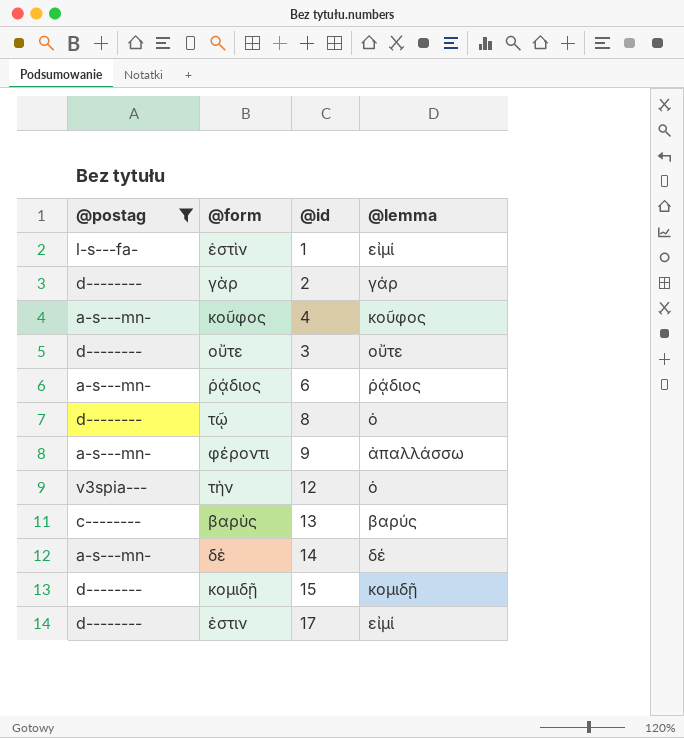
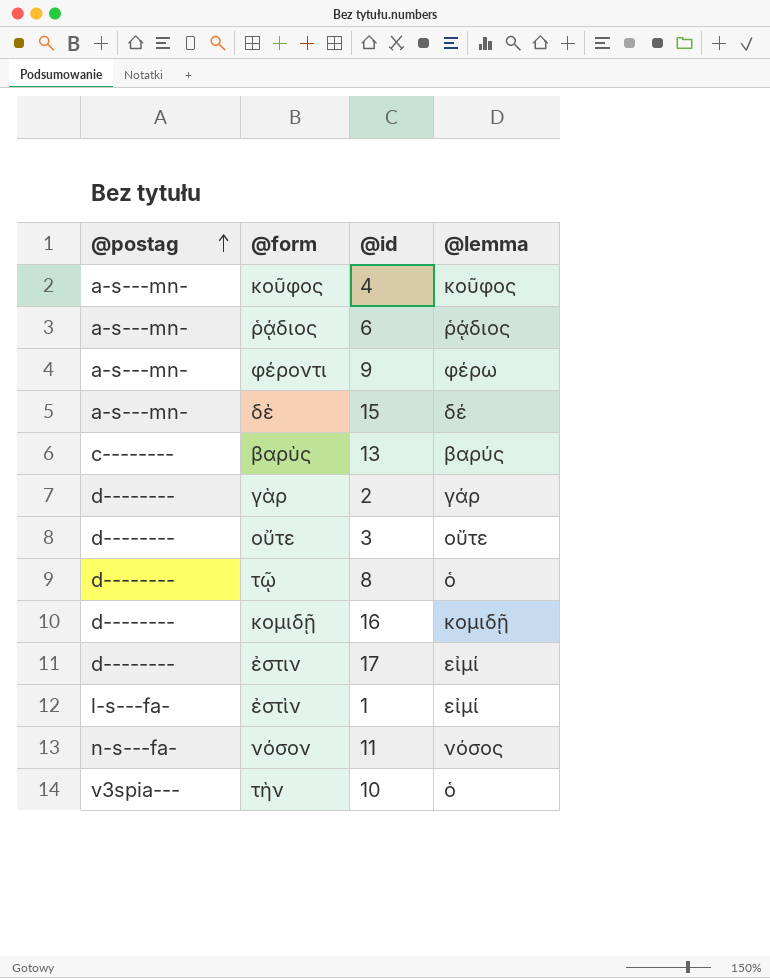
filter: @postag != n-s---fa- -> none
row order: none -> @postag ascending
φέροντι | @lemma: ἀπαλλάσσω -> φέρω
δὲ | @id: 14 -> 15
κομιδῇ | @id: 15 -> 16
τὴν | @id: 12 -> 10

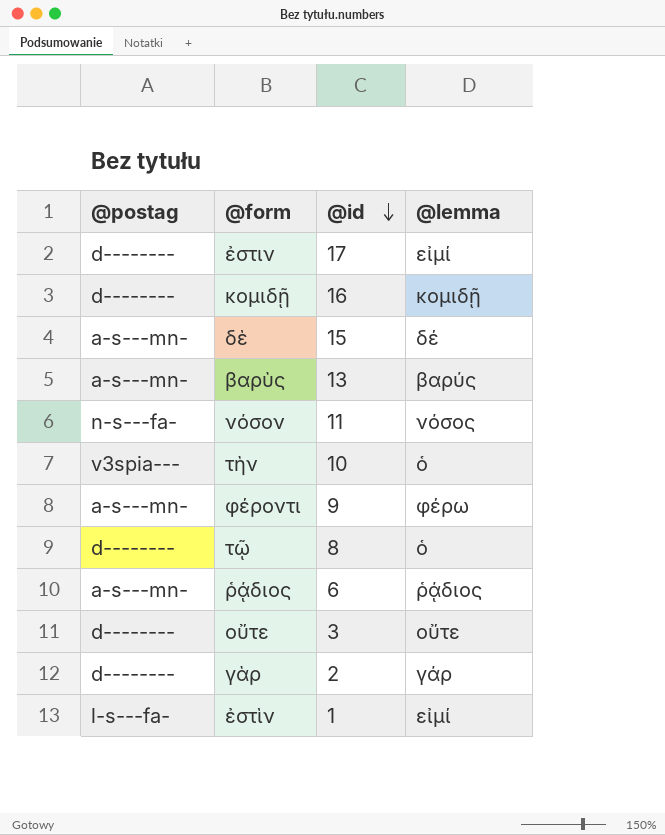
row order: @postag ascending -> @id descending
row κοῦφος: a-s---mn- | 4 | κοῦφος -> none
βαρὺς | @postag: c-------- -> a-s---mn-

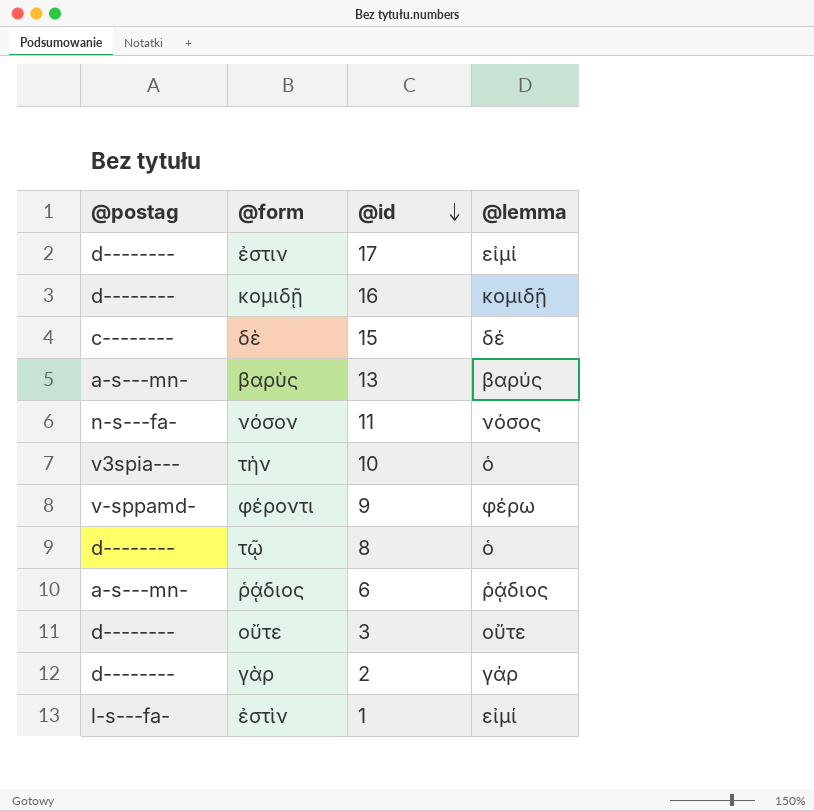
δὲ | @postag: a-s---mn- -> c--------
φέροντι | @postag: a-s---mn- -> v-sppamd-

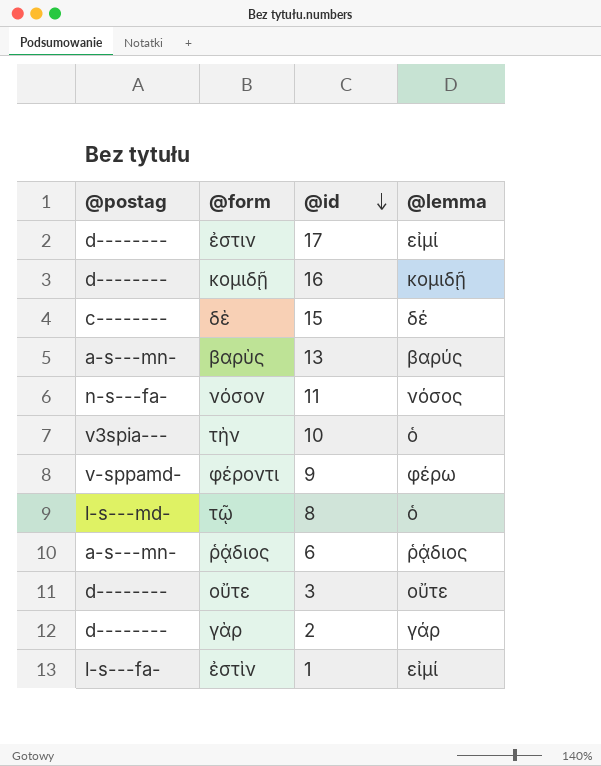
τῷ | @postag: d-------- -> l-s---md-

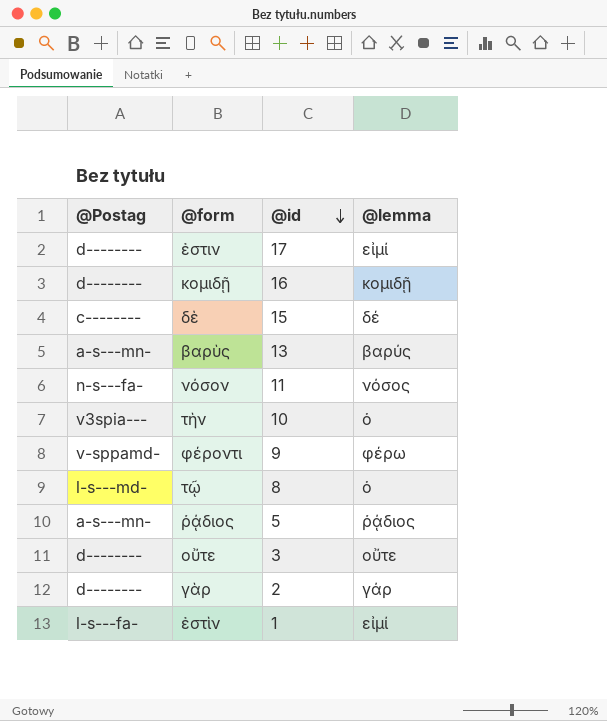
column name: @postag -> @Postag
ῥᾴδιος | @id: 6 -> 5

